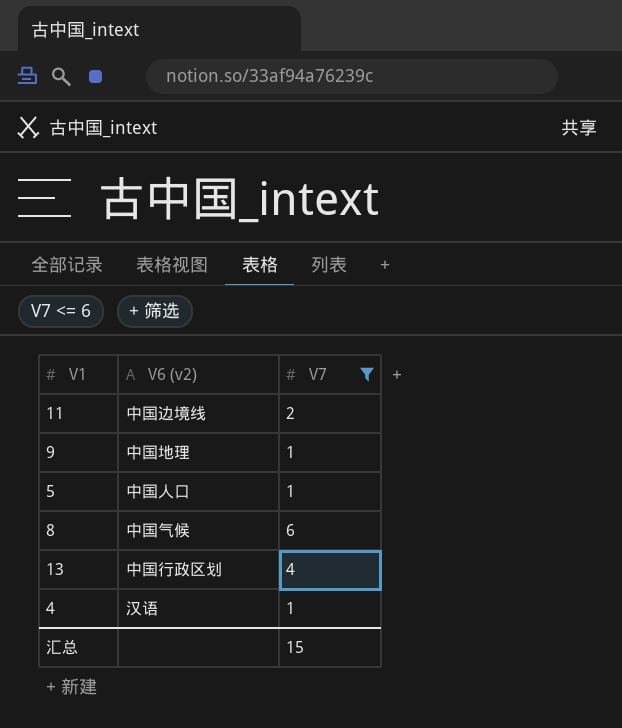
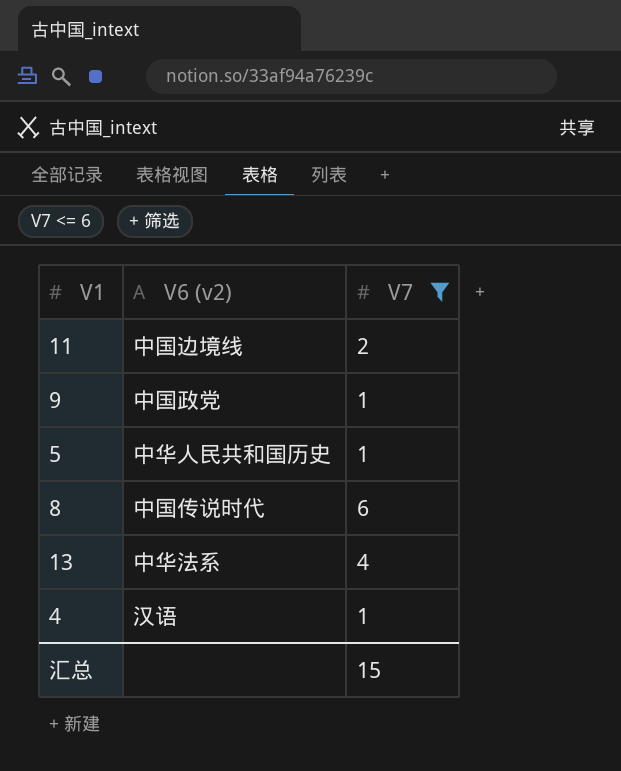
9 | V6 (v2): 中国地理 -> 中国政党
5 | V6 (v2): 中国人口 -> 中华人民共和国历史
8 | V6 (v2): 中国气候 -> 中国传说时代
13 | V6 (v2): 中国行政区划 -> 中华法系

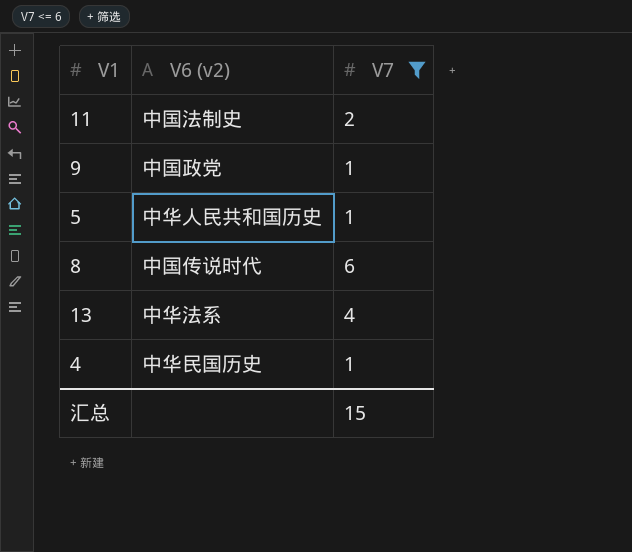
11 | V6 (v2): 中国边境线 -> 中国法制史
4 | V6 (v2): 汉语 -> 中华民国历史

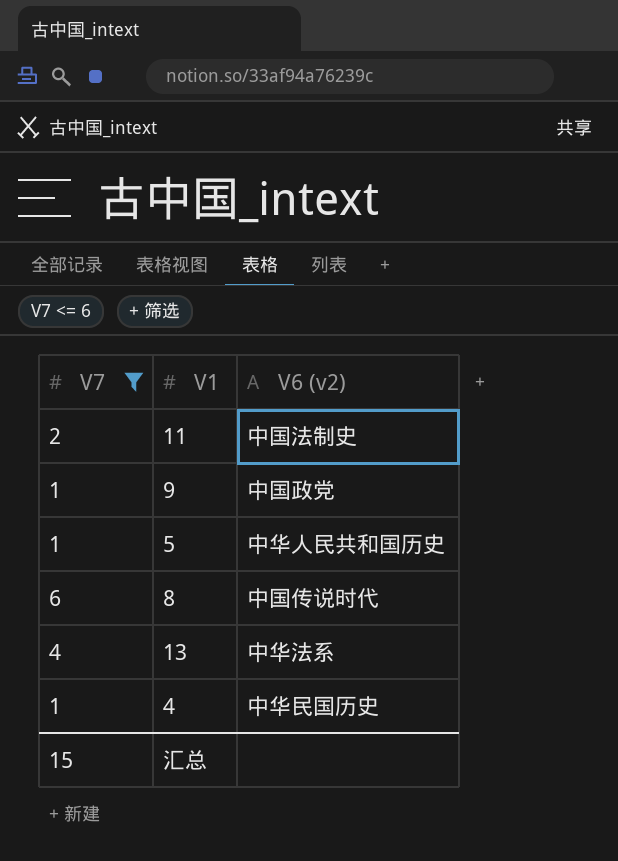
column V7 | position: 3 -> 1

